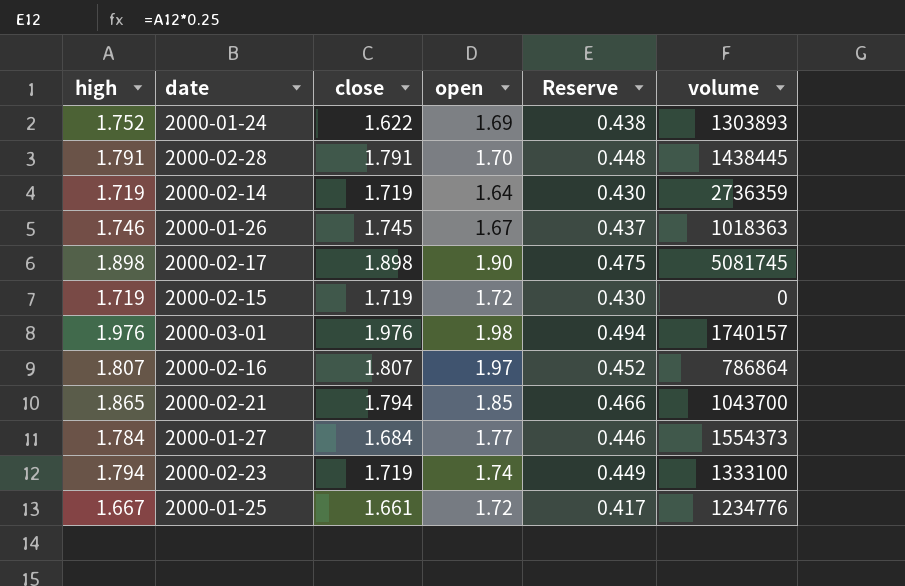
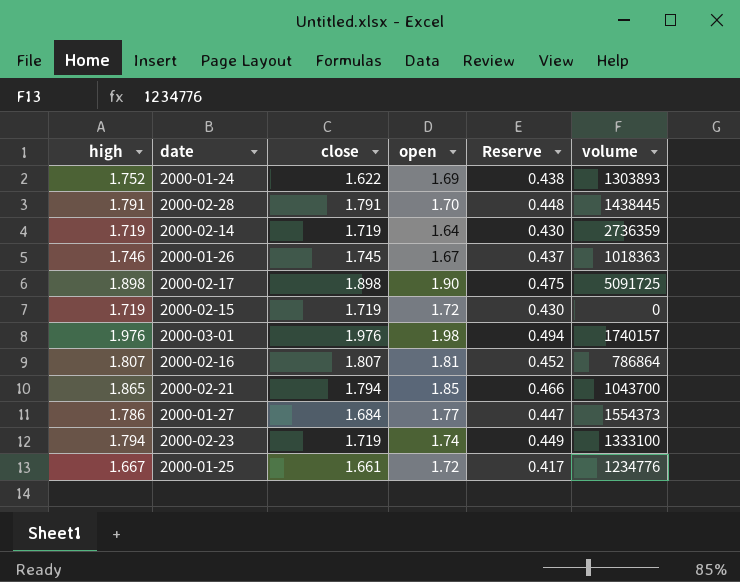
2000-02-17 | volume: 5081745 -> 5091725
2000-02-16 | open: 1.97 -> 1.81
2000-01-27 | high: 1.784 -> 1.786
2000-01-27 | Reserve: 0.446 -> 0.447

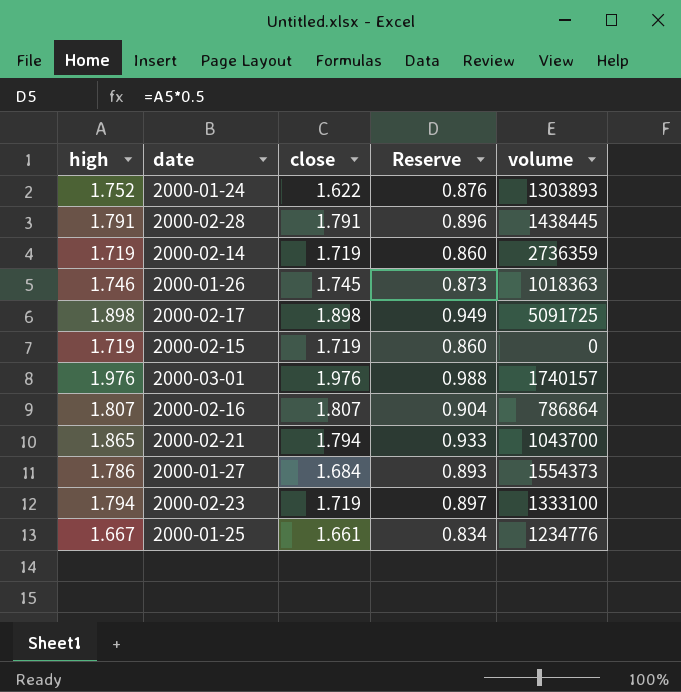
column open | position: 4 -> none
column Reserve | formula: [high] * 0.25 -> [high] * 0.5

